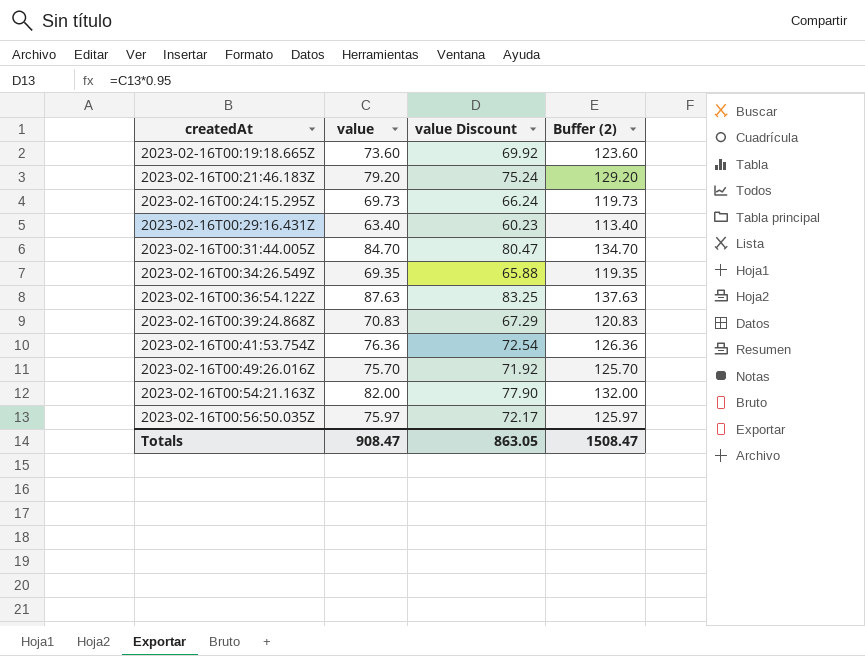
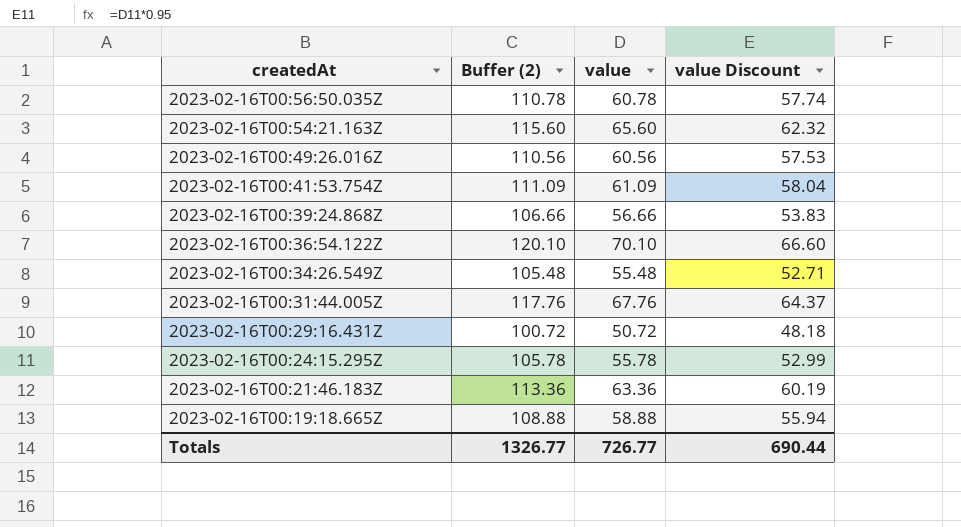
row order: createdAt ascending -> createdAt descending
column Buffer (2) | position: 4 -> 2
2023-02-16T00:56:50.035Z | Buffer (2): 125.97 -> 110.78
2023-02-16T00:56:50.035Z | value: 75.97 -> 60.78
2023-02-16T00:56:50.035Z | value Discount: 72.17 -> 57.74
2023-02-16T00:54:21.163Z | Buffer (2): 132.00 -> 115.60
2023-02-16T00:54:21.163Z | value: 82.00 -> 65.60
2023-02-16T00:54:21.163Z | value Discount: 77.90 -> 62.32
2023-02-16T00:49:26.016Z | Buffer (2): 125.70 -> 110.56
2023-02-16T00:49:26.016Z | value: 75.70 -> 60.56
2023-02-16T00:49:26.016Z | value Discount: 71.92 -> 57.53
2023-02-16T00:41:53.754Z | Buffer (2): 126.36 -> 111.09
2023-02-16T00:41:53.754Z | value: 76.36 -> 61.09
2023-02-16T00:41:53.754Z | value Discount: 72.54 -> 58.04
2023-02-16T00:39:24.868Z | Buffer (2): 120.83 -> 106.66
2023-02-16T00:39:24.868Z | value: 70.83 -> 56.66
2023-02-16T00:39:24.868Z | value Discount: 67.29 -> 53.83
2023-02-16T00:36:54.122Z | Buffer (2): 137.63 -> 120.10
2023-02-16T00:36:54.122Z | value: 87.63 -> 70.10
2023-02-16T00:36:54.122Z | value Discount: 83.25 -> 66.60
2023-02-16T00:34:26.549Z | Buffer (2): 119.35 -> 105.48
2023-02-16T00:34:26.549Z | value: 69.35 -> 55.48
2023-02-16T00:34:26.549Z | value Discount: 65.88 -> 52.71
2023-02-16T00:31:44.005Z | Buffer (2): 134.70 -> 117.76
2023-02-16T00:31:44.005Z | value: 84.70 -> 67.76
2023-02-16T00:31:44.005Z | value Discount: 80.47 -> 64.37
2023-02-16T00:29:16.431Z | Buffer (2): 113.40 -> 100.72
2023-02-16T00:29:16.431Z | value: 63.40 -> 50.72
2023-02-16T00:29:16.431Z | value Discount: 60.23 -> 48.18
2023-02-16T00:24:15.295Z | Buffer (2): 119.73 -> 105.78
2023-02-16T00:24:15.295Z | value: 69.73 -> 55.78
2023-02-16T00:24:15.295Z | value Discount: 66.24 -> 52.99
2023-02-16T00:21:46.183Z | Buffer (2): 129.20 -> 113.36
2023-02-16T00:21:46.183Z | value: 79.20 -> 63.36
2023-02-16T00:21:46.183Z | value Discount: 75.24 -> 60.19
2023-02-16T00:19:18.665Z | Buffer (2): 123.60 -> 108.88
2023-02-16T00:19:18.665Z | value: 73.60 -> 58.88
2023-02-16T00:19:18.665Z | value Discount: 69.92 -> 55.94
Totals | Buffer (2): 1508.47 -> 1326.77
Totals | value: 908.47 -> 726.77
Totals | value Discount: 863.05 -> 690.44

